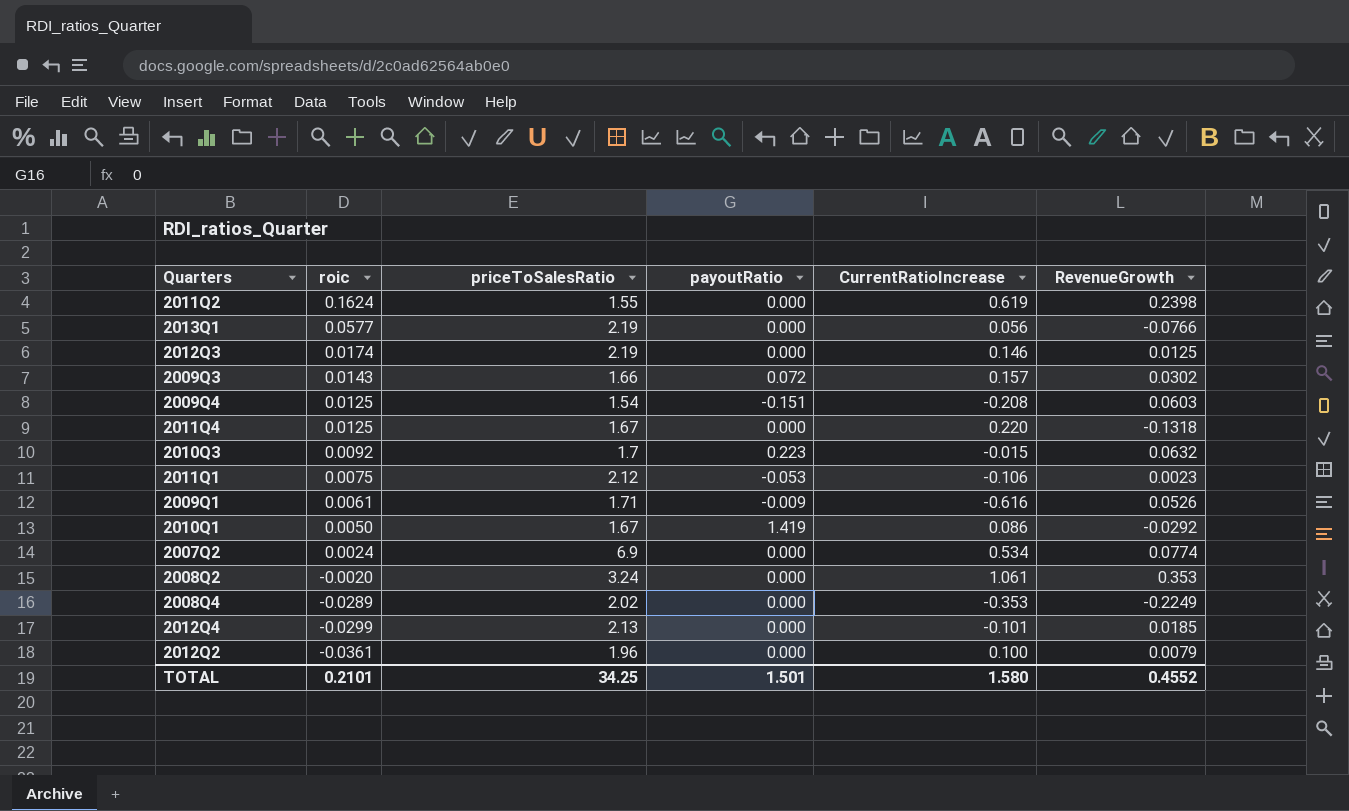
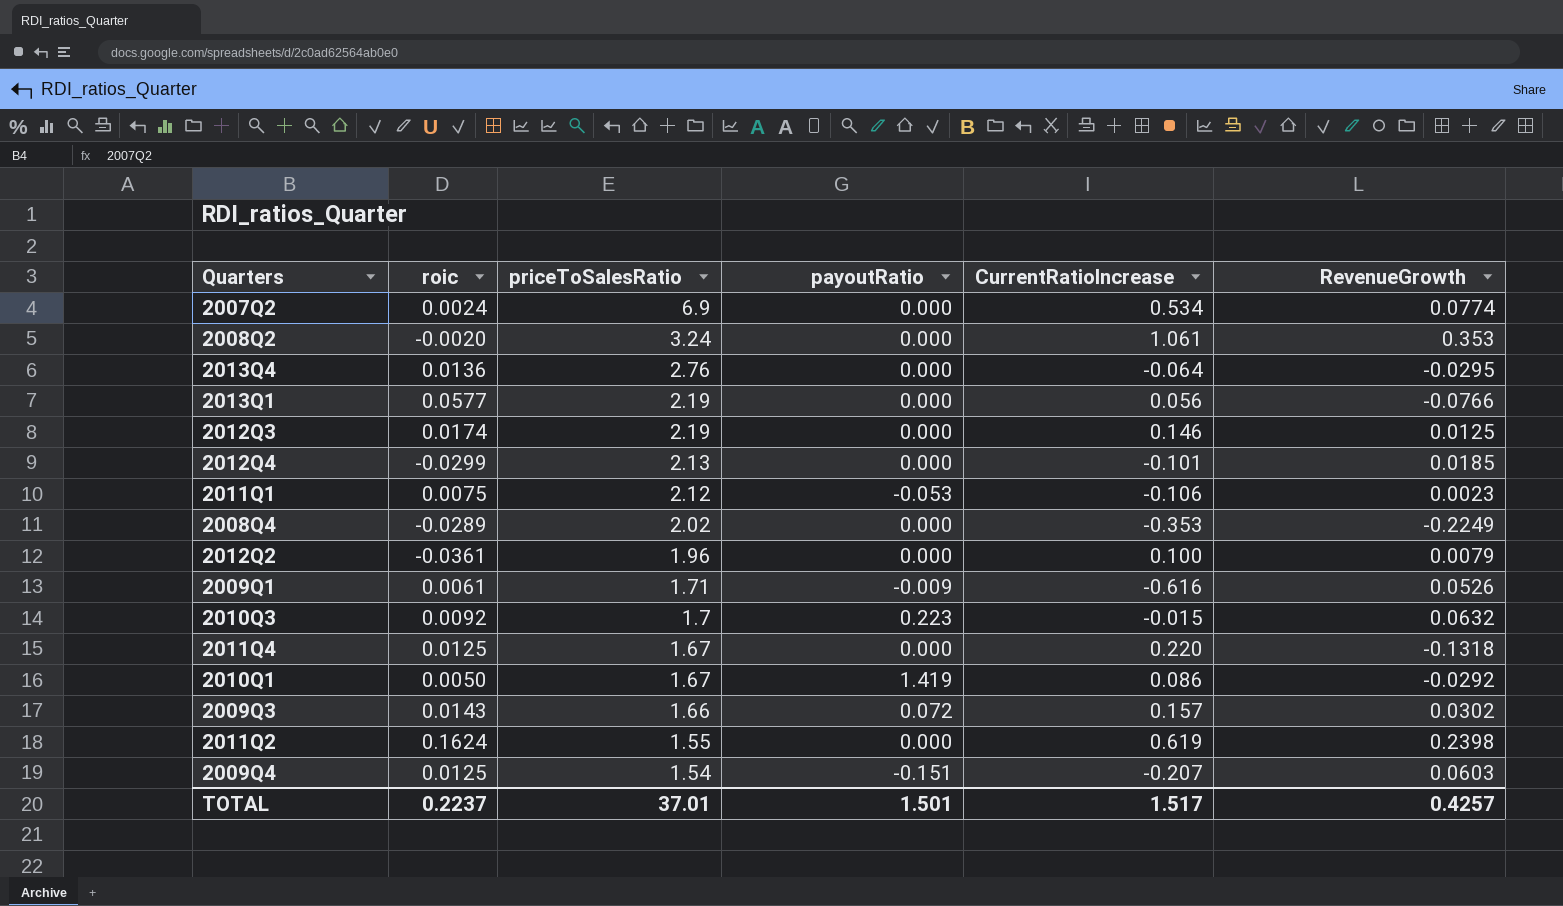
row order: roic descending -> priceToSalesRatio descending
row 2013Q4: none -> 0.0136 | 2.76 | 0.000 | -0.064 | -0.0295
2009Q4 | CurrentRatioIncrease: -0.208 -> -0.207
TOTAL | roic: 0.2101 -> 0.2237
TOTAL | priceToSalesRatio: 34.25 -> 37.01
TOTAL | CurrentRatioIncrease: 1.580 -> 1.517
TOTAL | RevenueGrowth: 0.4552 -> 0.4257

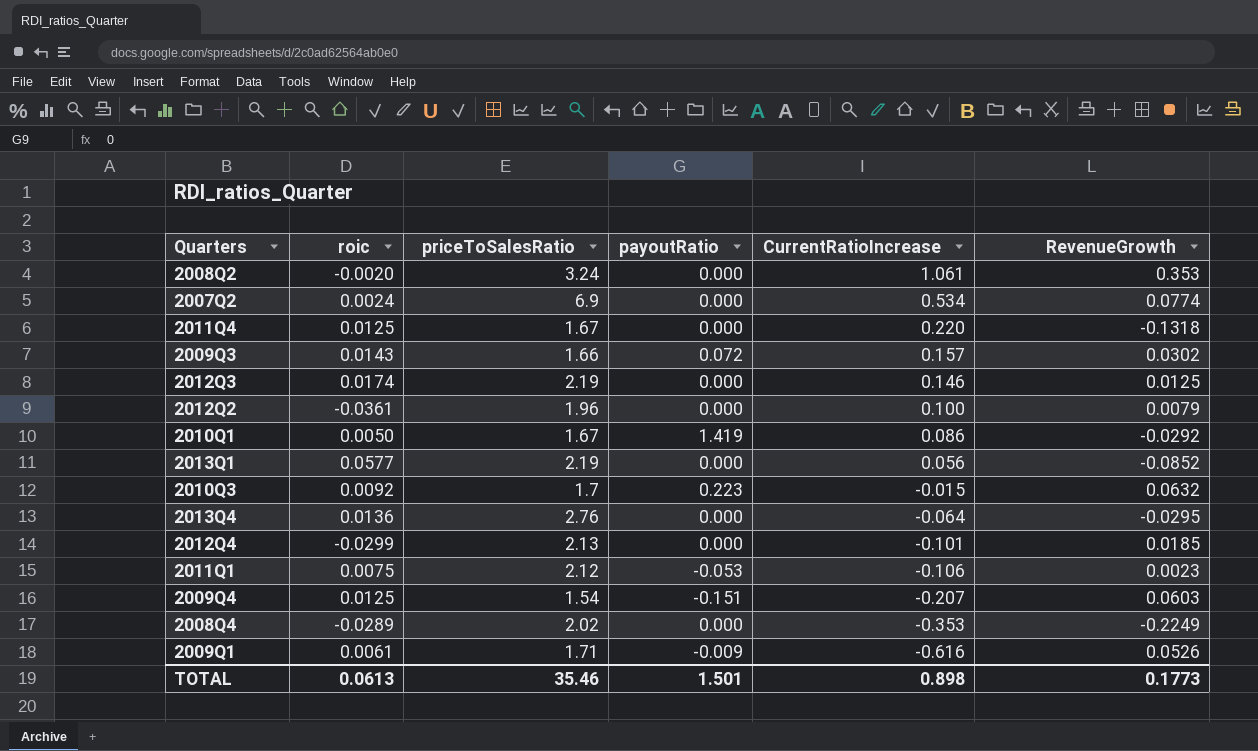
row order: priceToSalesRatio descending -> CurrentRatioIncrease descending
row 2011Q2: 0.1624 | 1.55 | 0.000 | 0.619 | 0.2398 -> none
2013Q1 | RevenueGrowth: -0.0766 -> -0.0852
TOTAL | roic: 0.2237 -> 0.0613
TOTAL | priceToSalesRatio: 37.01 -> 35.46
TOTAL | CurrentRatioIncrease: 1.517 -> 0.898
TOTAL | RevenueGrowth: 0.4257 -> 0.1773

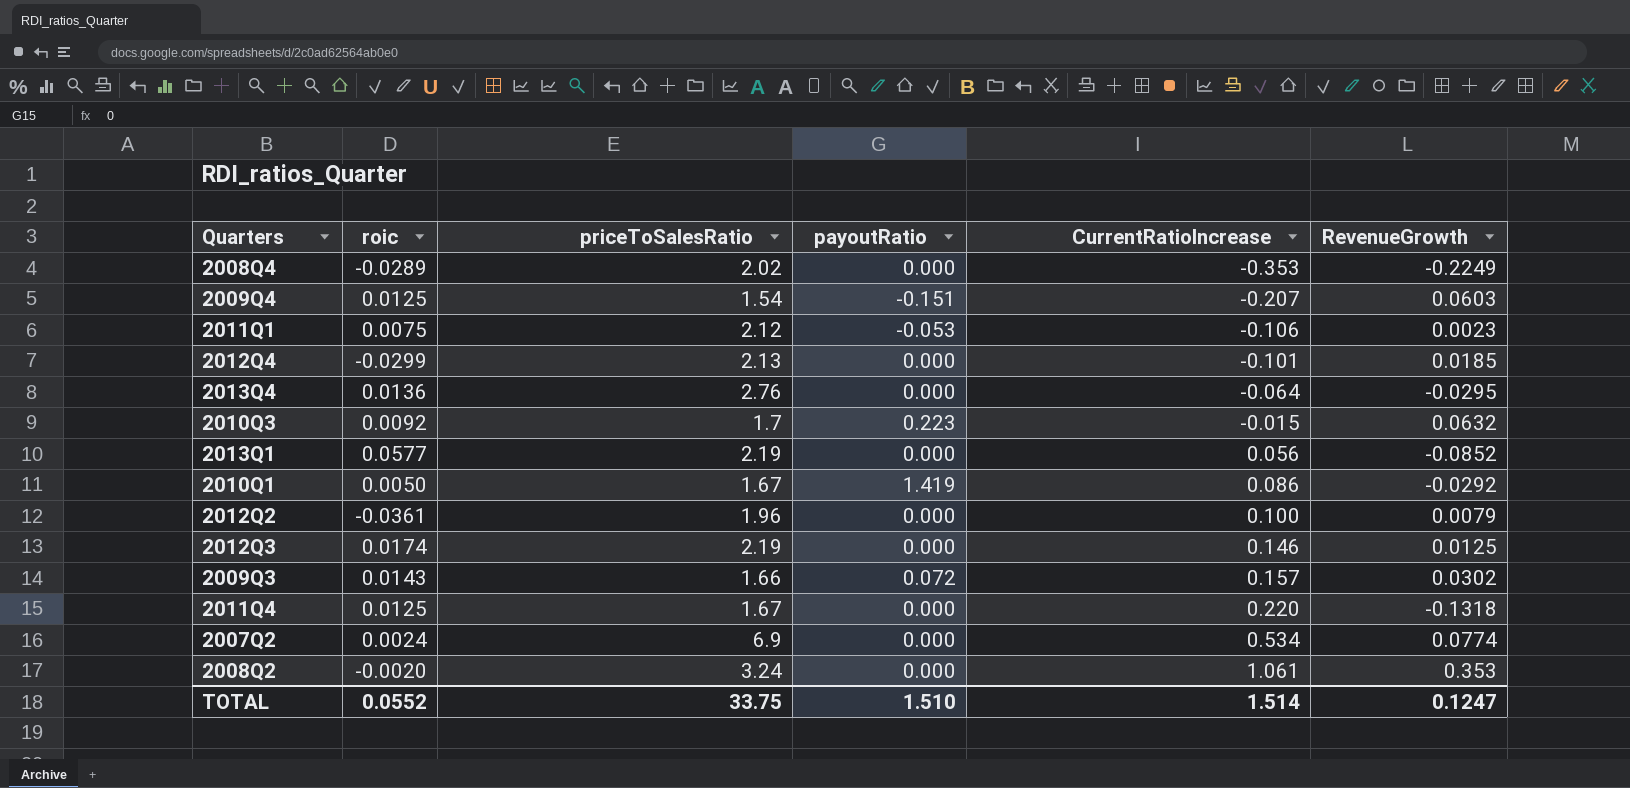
row order: CurrentRatioIncrease descending -> CurrentRatioIncrease ascending
row 2009Q1: 0.0061 | 1.71 | -0.009 | -0.616 | 0.0526 -> none
TOTAL | roic: 0.0613 -> 0.0552
TOTAL | priceToSalesRatio: 35.46 -> 33.75
TOTAL | payoutRatio: 1.501 -> 1.510
TOTAL | CurrentRatioIncrease: 0.898 -> 1.514
TOTAL | RevenueGrowth: 0.1773 -> 0.1247

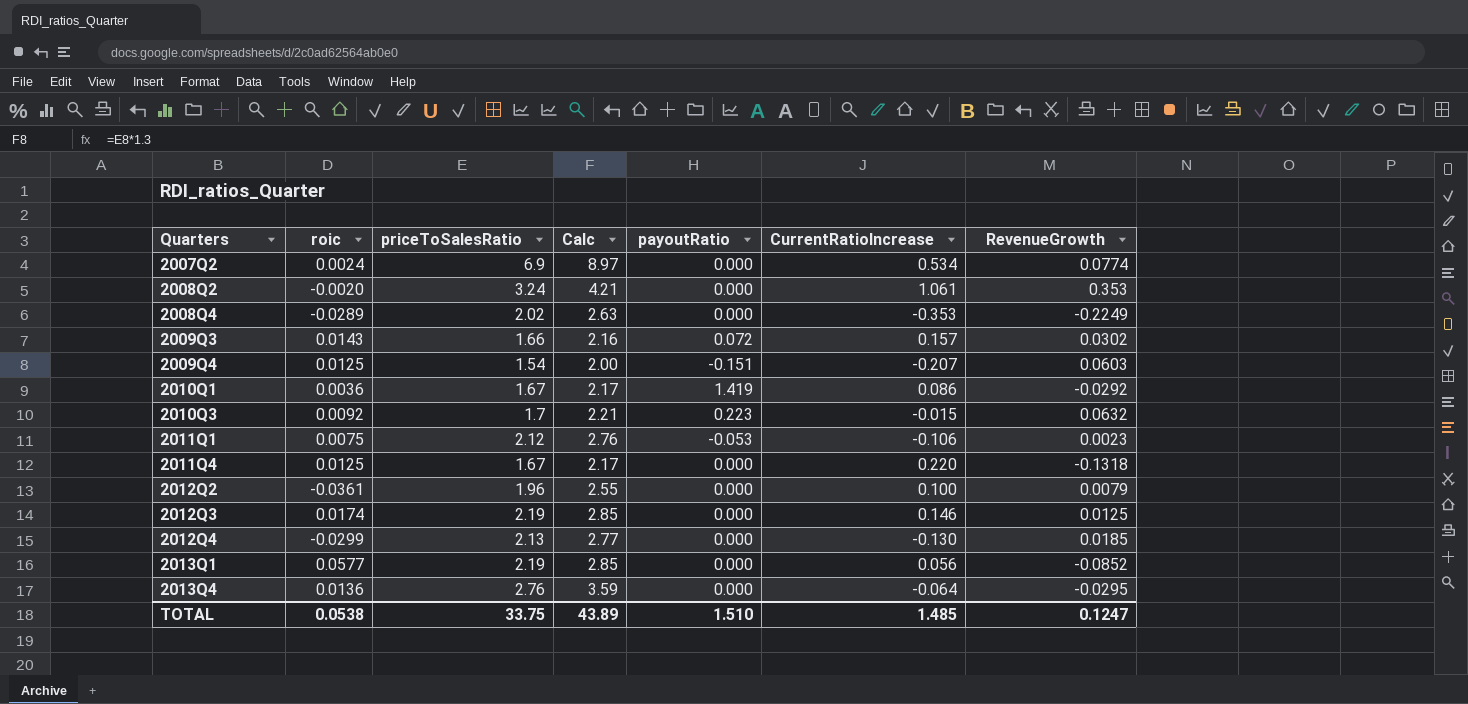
row order: CurrentRatioIncrease ascending -> Quarters ascending
column Calc | formula: none -> [priceToSalesRatio] * 1.3
2010Q1 | roic: 0.0050 -> 0.0036
2012Q4 | CurrentRatioIncrease: -0.101 -> -0.130
TOTAL | roic: 0.0552 -> 0.0538
TOTAL | CurrentRatioIncrease: 1.514 -> 1.485

